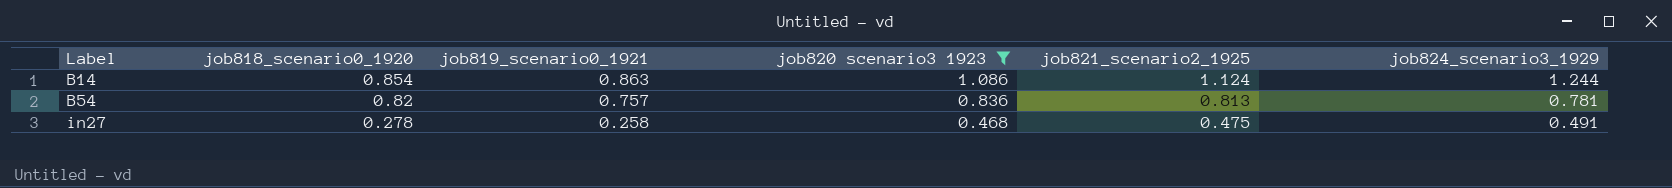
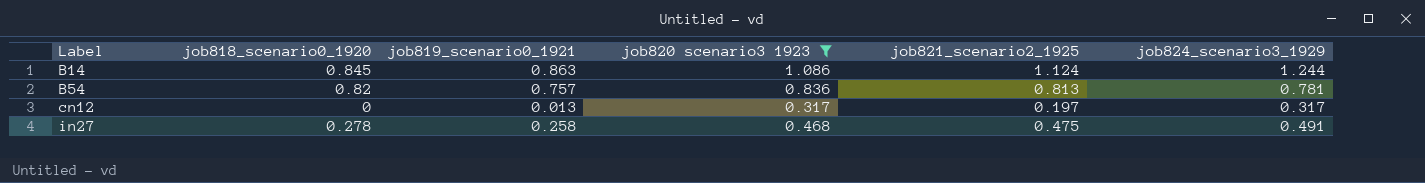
B14 | job818_scenario0_1920: 0.854 -> 0.845
row cn12: none -> 0 | 0.013 | 0.317 | 0.197 | 0.317

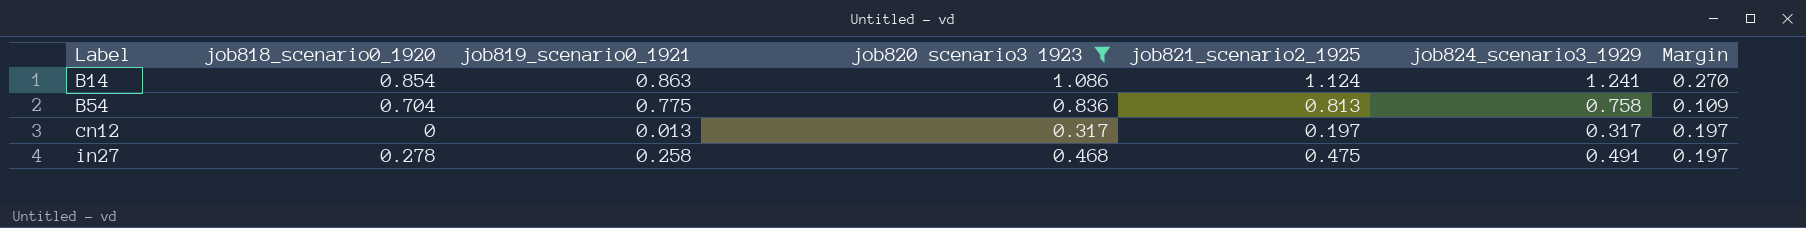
column Margin | formula: none -> [job821_scenario2_1925] - [job818_scenario0_1920]
B14 | job818_scenario0_1920: 0.845 -> 0.854
B14 | job824_scenario3_1929: 1.244 -> 1.241
B54 | job818_scenario0_1920: 0.82 -> 0.704
B54 | job819_scenario0_1921: 0.757 -> 0.775
B54 | job824_scenario3_1929: 0.781 -> 0.758

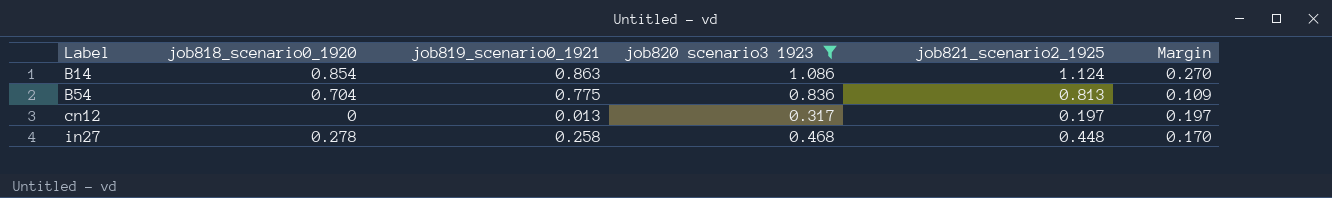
column job824_scenario3_1929 | position: 6 -> none
in27 | job821_scenario2_1925: 0.475 -> 0.448
in27 | Margin: 0.197 -> 0.170

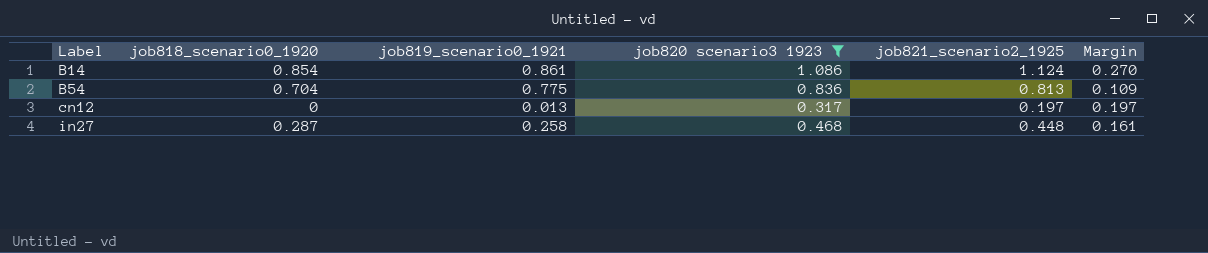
B14 | job819_scenario0_1921: 0.863 -> 0.861
in27 | job818_scenario0_1920: 0.278 -> 0.287
in27 | Margin: 0.170 -> 0.161

